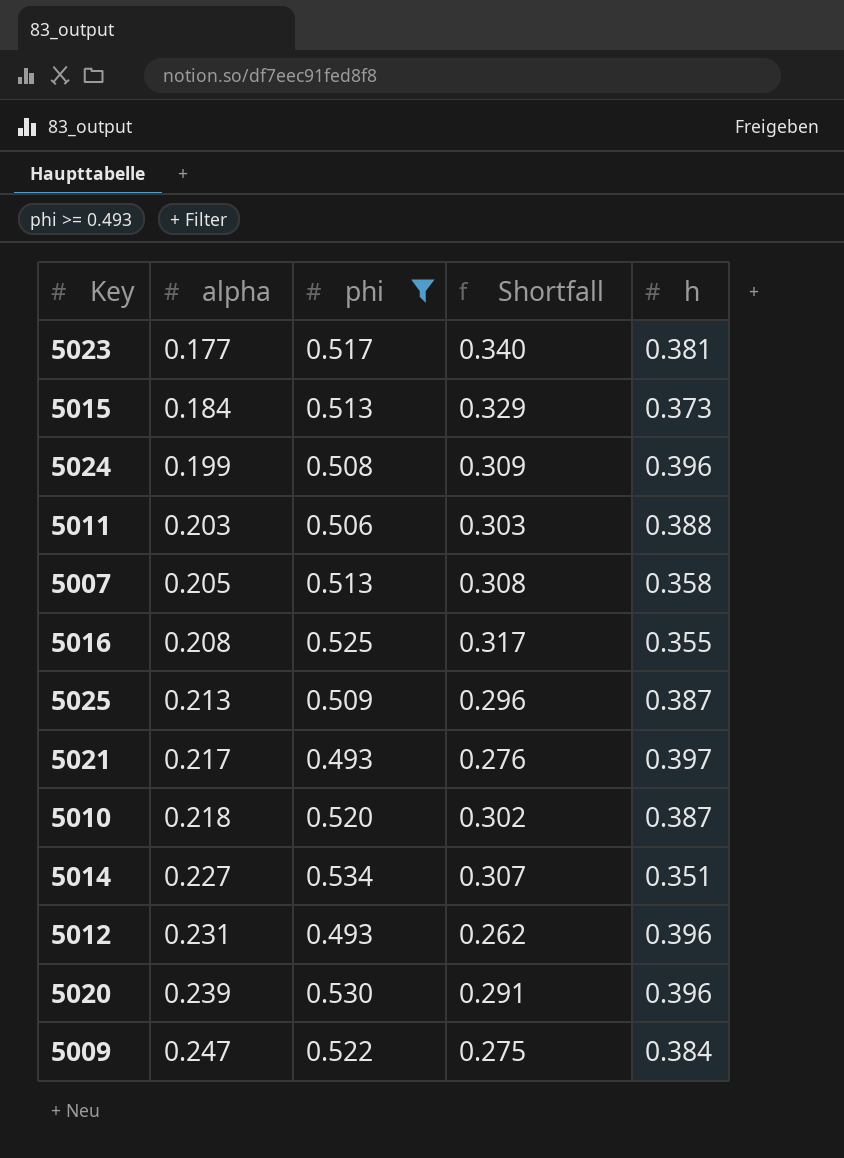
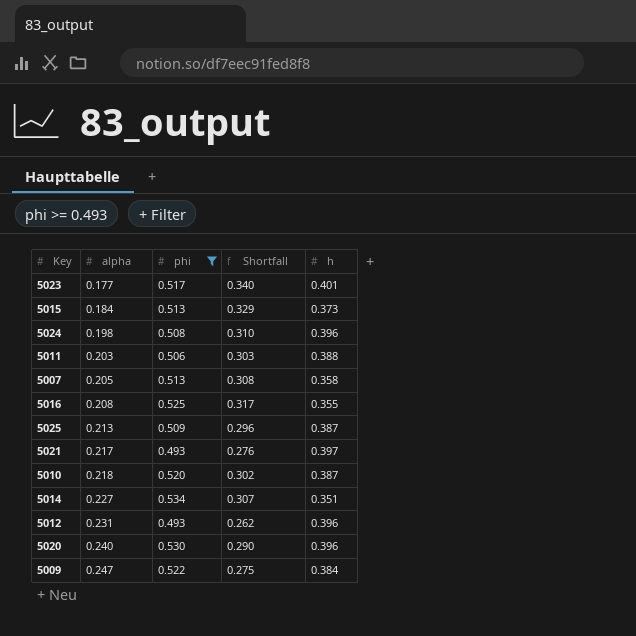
5023 | h: 0.381 -> 0.401
5024 | alpha: 0.199 -> 0.198
5024 | Shortfall: 0.309 -> 0.310
5020 | alpha: 0.239 -> 0.240
5020 | Shortfall: 0.291 -> 0.290

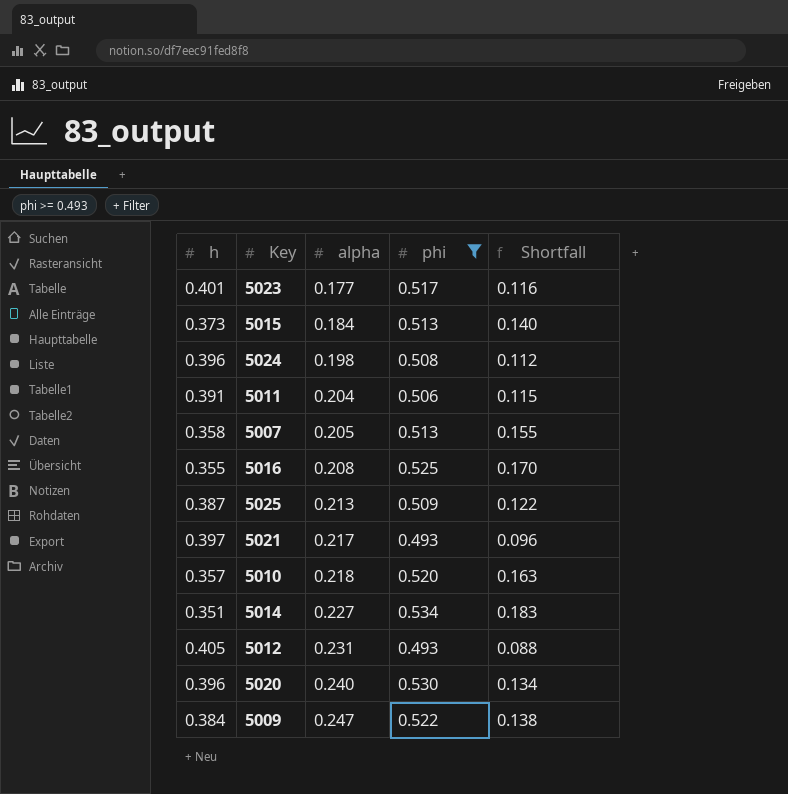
column h | position: 5 -> 1
column Shortfall | formula: [phi] - [alpha] -> [phi] - [h]
5011 | h: 0.388 -> 0.391
5011 | alpha: 0.203 -> 0.204
5010 | h: 0.387 -> 0.357
5012 | h: 0.396 -> 0.405

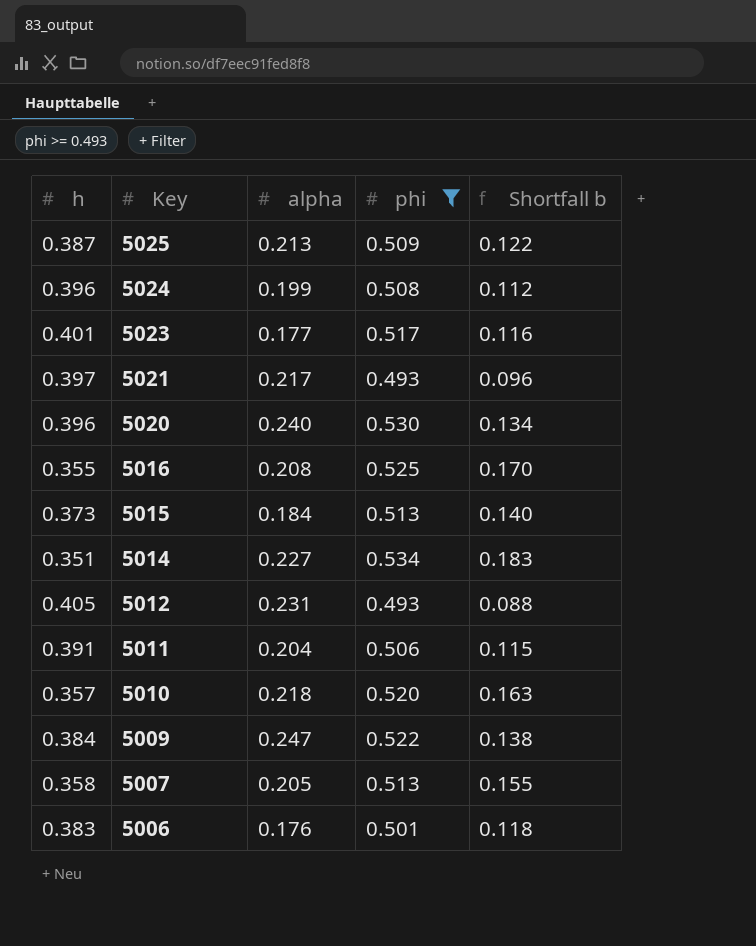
row order: alpha ascending -> Key descending
column name: Shortfall -> Shortfall b
5024 | alpha: 0.198 -> 0.199
row 5006: none -> 0.383 | 0.176 | 0.501 | 0.118

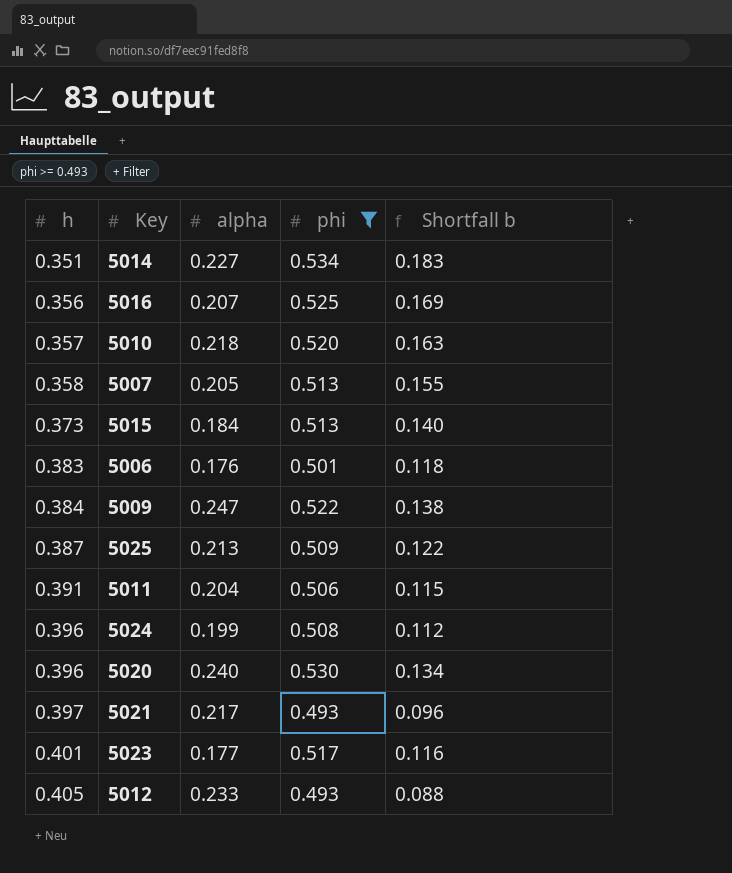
row order: Key descending -> h ascending
5016 | h: 0.355 -> 0.356
5016 | alpha: 0.208 -> 0.207
5016 | Shortfall b: 0.170 -> 0.169
5012 | alpha: 0.231 -> 0.233

